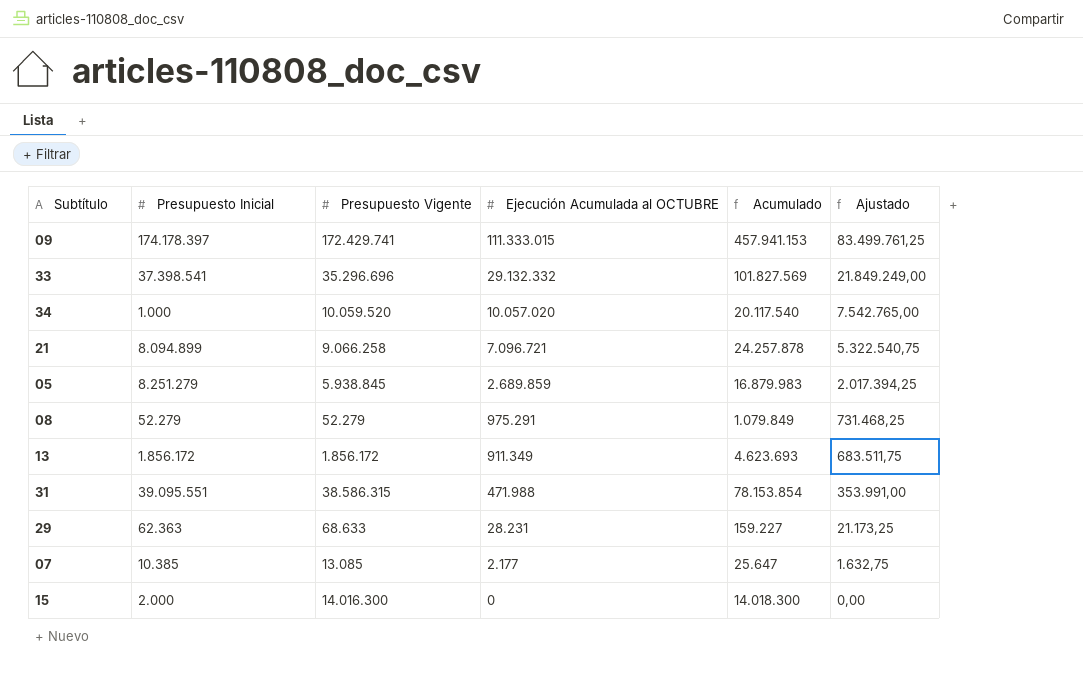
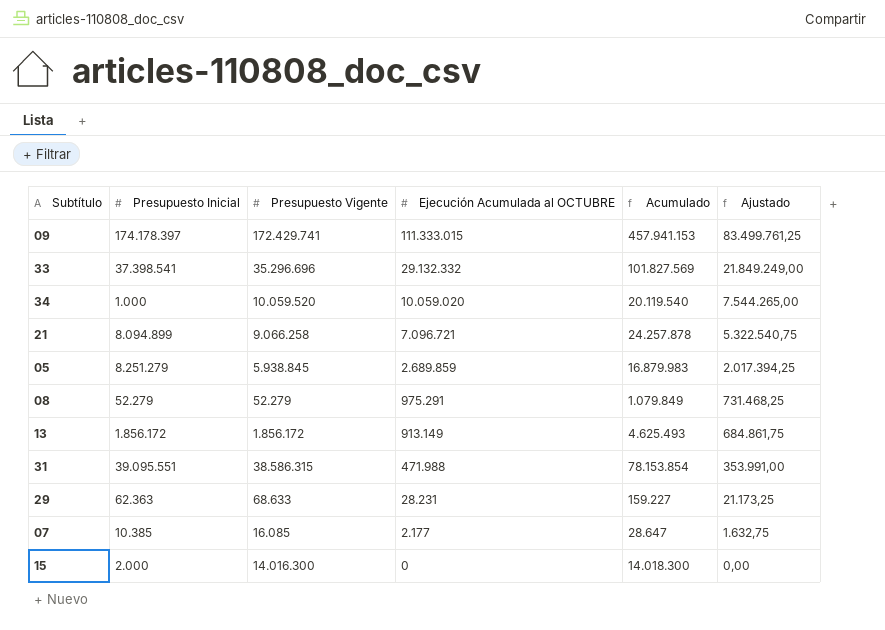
34 | Ejecución Acumulada al OCTUBRE: 10.057.020 -> 10.059.020
34 | Acumulado: 20.117.540 -> 20.119.540
34 | Ajustado: 7.542.765,00 -> 7.544.265,00
13 | Ejecución Acumulada al OCTUBRE: 911.349 -> 913.149
13 | Acumulado: 4.623.693 -> 4.625.493
13 | Ajustado: 683.511,75 -> 684.861,75
07 | Presupuesto Vigente: 13.085 -> 16.085
07 | Acumulado: 25.647 -> 28.647

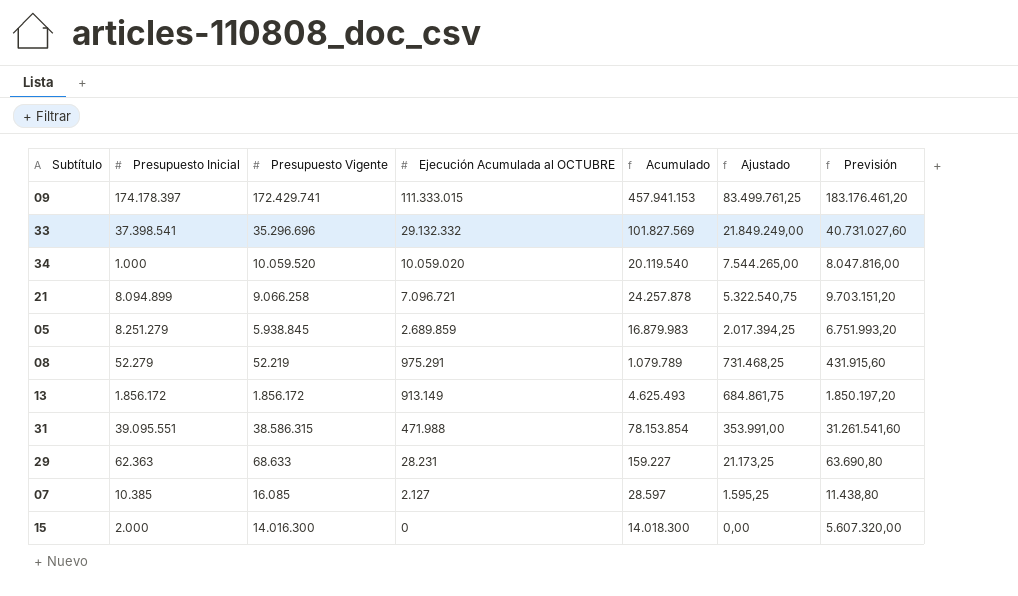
column Previsión | formula: none -> [Acumulado] * 0,4
08 | Presupuesto Vigente: 52.279 -> 52.219
08 | Acumulado: 1.079.849 -> 1.079.789
07 | Ejecución Acumulada al OCTUBRE: 2.177 -> 2.127
07 | Acumulado: 28.647 -> 28.597
07 | Ajustado: 1.632,75 -> 1.595,25

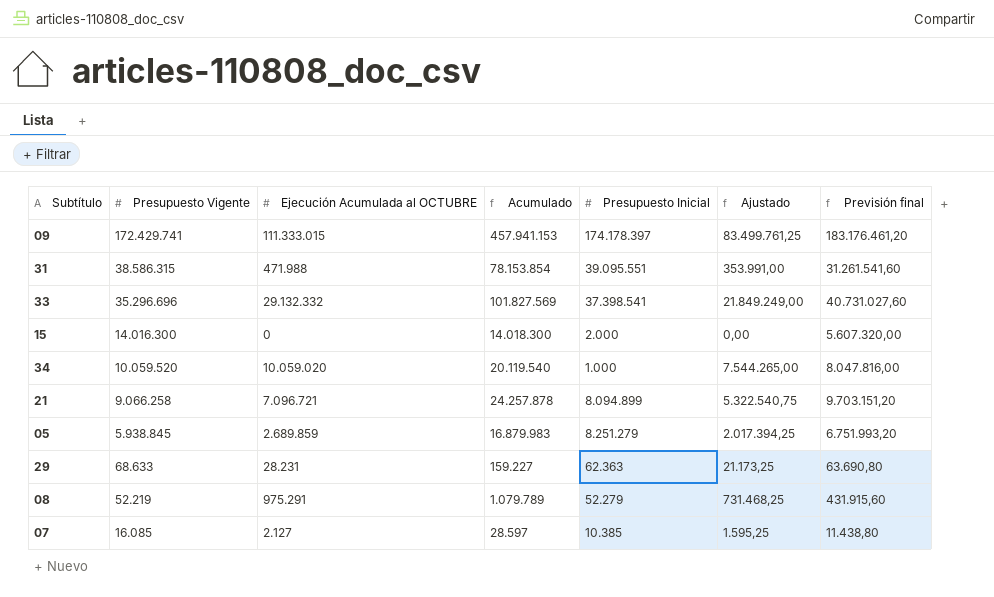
row order: Ejecución Acumulada al OCTUBRE descending -> Presupuesto Vigente descending
column Presupuesto Inicial | position: 2 -> 5
column name: Previsión -> Previsión final
row 13: 1.856.172 | 1.856.172 | 913.149 | 4.625.493 | 684.861,75 | 1.850.197,20 -> none

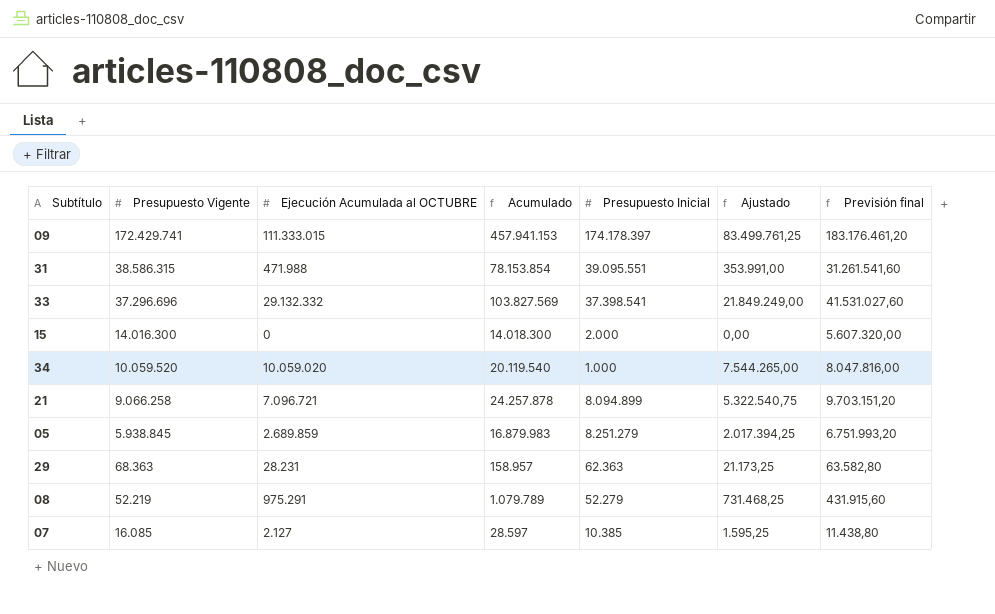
33 | Presupuesto Vigente: 35.296.696 -> 37.296.696
33 | Acumulado: 101.827.569 -> 103.827.569
33 | Previsión final: 40.731.027,60 -> 41.531.027,60
29 | Presupuesto Vigente: 68.633 -> 68.363
29 | Acumulado: 159.227 -> 158.957
29 | Previsión final: 63.690,80 -> 63.582,80

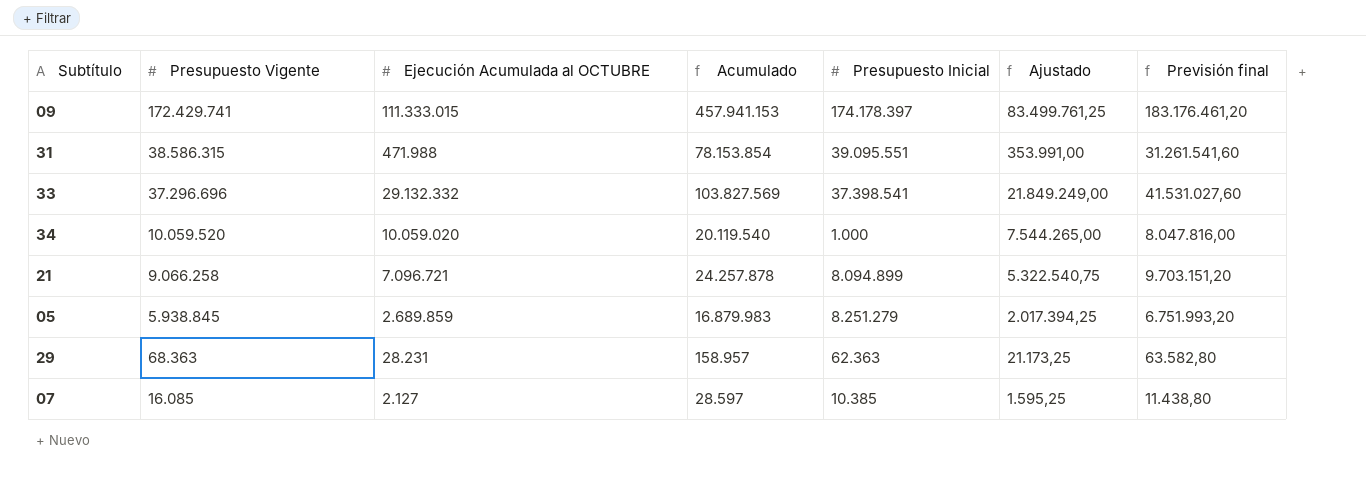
row 15: 14.016.300 | 0 | 14.018.300 | 2.000 | 0,00 | 5.607.320,00 -> none
row 08: 52.219 | 975.291 | 1.079.789 | 52.279 | 731.468,25 | 431.915,60 -> none

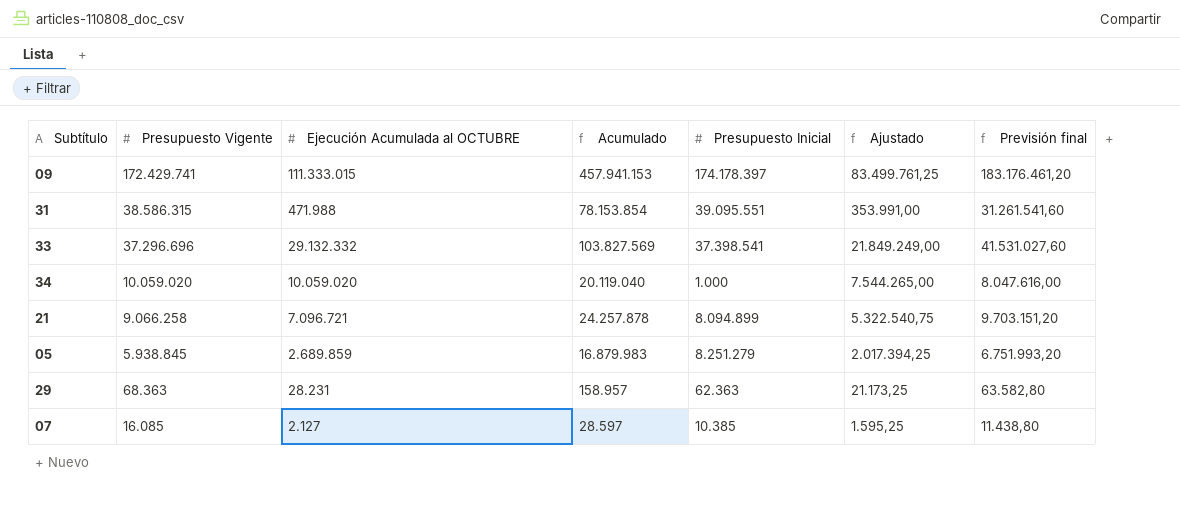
34 | Presupuesto Vigente: 10.059.520 -> 10.059.020
34 | Acumulado: 20.119.540 -> 20.119.040
34 | Previsión final: 8.047.816,00 -> 8.047.616,00

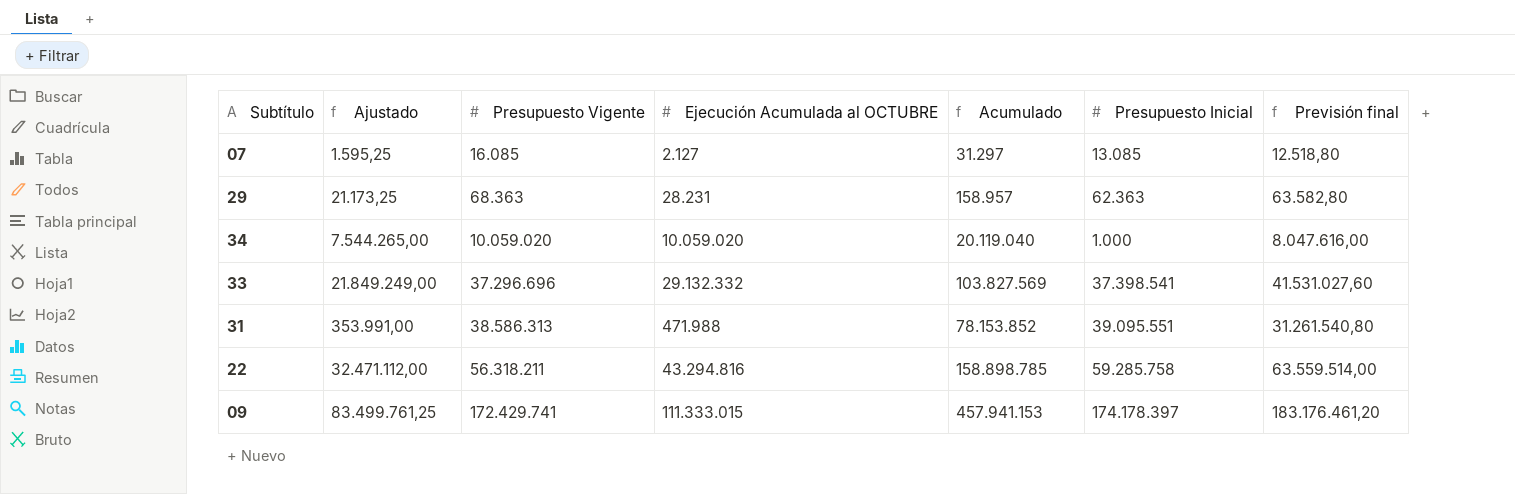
row order: Presupuesto Vigente descending -> Presupuesto Vigente ascending
column Ajustado | position: 6 -> 2
row 21: 9.066.258 | 7.096.721 | 24.257.878 | 8.094.899 | 5.322.540,75 | 9.703.151,20 -> none
row 05: 5.938.845 | 2.689.859 | 16.879.983 | 8.251.279 | 2.017.394,25 | 6.751.993,20 -> none
07 | Acumulado: 28.597 -> 31.297
07 | Presupuesto Inicial: 10.385 -> 13.085
07 | Previsión final: 11.438,80 -> 12.518,80
31 | Presupuesto Vigente: 38.586.315 -> 38.586.313
31 | Acumulado: 78.153.854 -> 78.153.852
31 | Previsión final: 31.261.541,60 -> 31.261.540,80
row 22: none -> 32.471.112,00 | 56.318.211 | 43.294.816 | 158.898.785 | 59.285.758 | 63.559.514,00

